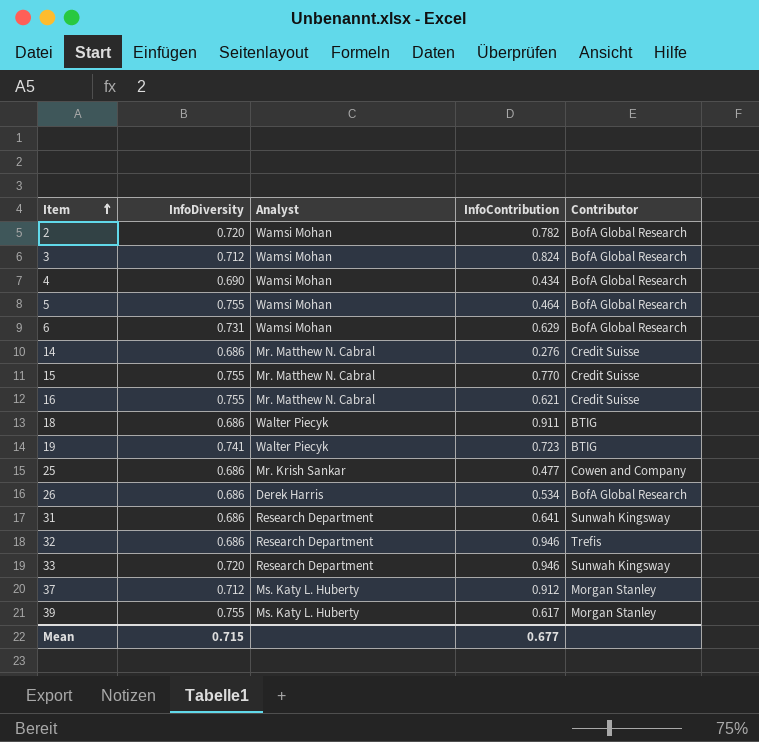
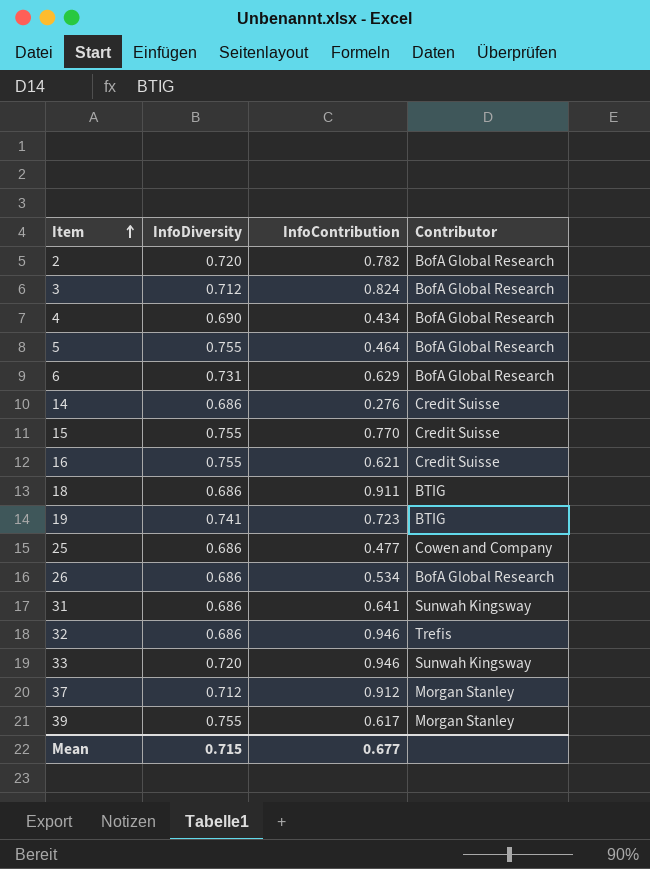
column Analyst | position: 3 -> none

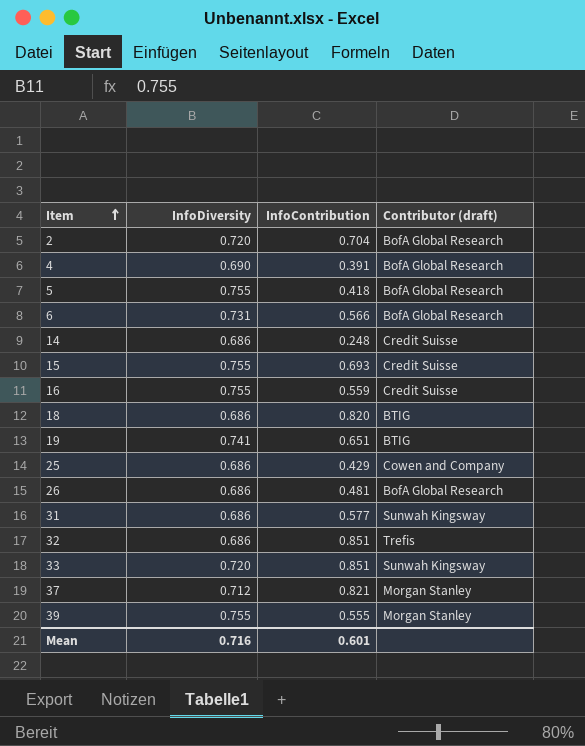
column name: Contributor -> Contributor (draft)
row 3: 0.712 | 0.824 | BofA Global Research -> none
2 | InfoContribution: 0.782 -> 0.704
4 | InfoContribution: 0.434 -> 0.391
5 | InfoContribution: 0.464 -> 0.418
6 | InfoContribution: 0.629 -> 0.566
14 | InfoContribution: 0.276 -> 0.248
15 | InfoContribution: 0.770 -> 0.693
16 | InfoContribution: 0.621 -> 0.559
18 | InfoContribution: 0.911 -> 0.820
19 | InfoContribution: 0.723 -> 0.651
25 | InfoContribution: 0.477 -> 0.429
26 | InfoContribution: 0.534 -> 0.481
31 | InfoContribution: 0.641 -> 0.577
32 | InfoContribution: 0.946 -> 0.851
33 | InfoContribution: 0.946 -> 0.851
37 | InfoContribution: 0.912 -> 0.821
39 | InfoContribution: 0.617 -> 0.555
Mean | InfoDiversity: 0.715 -> 0.716
Mean | InfoContribution: 0.677 -> 0.601

